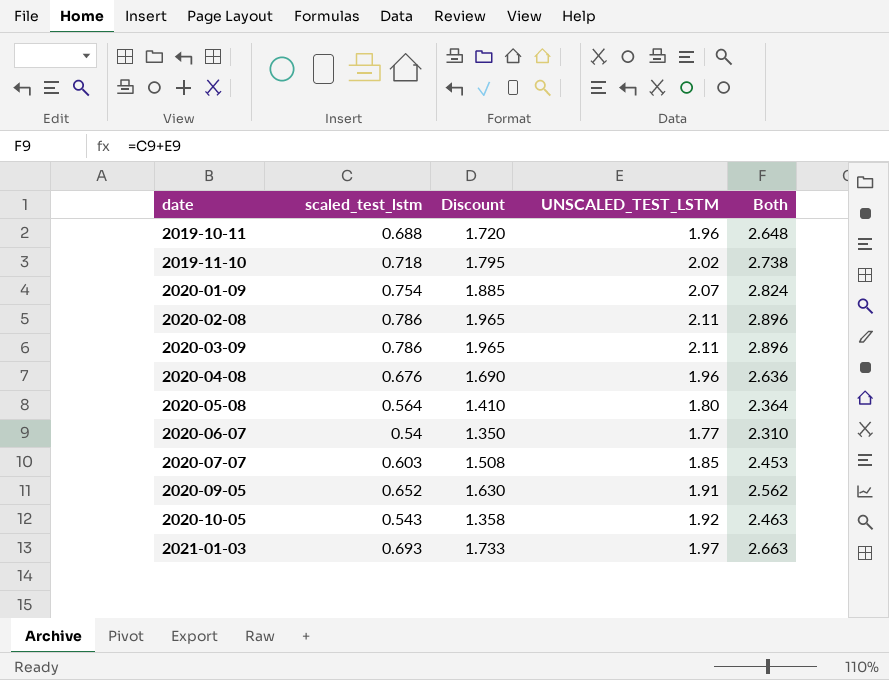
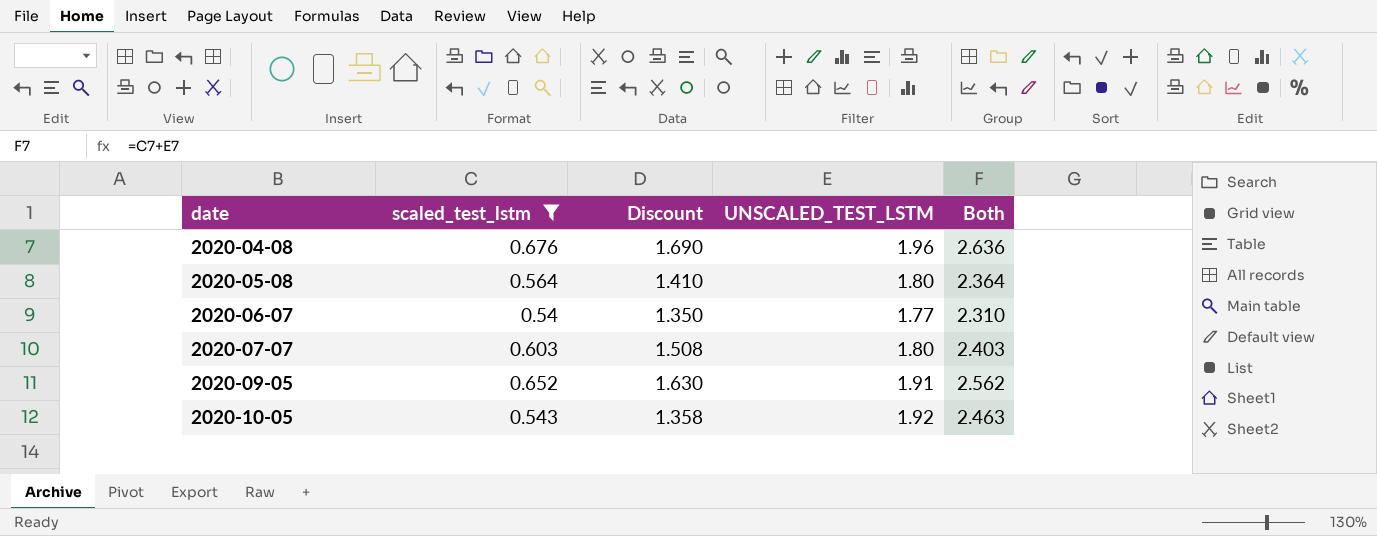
filter: none -> scaled_test_lstm <= 0.676
2020-07-07 | UNSCALED_TEST_LSTM: 1.85 -> 1.80
2020-07-07 | Both: 2.453 -> 2.403

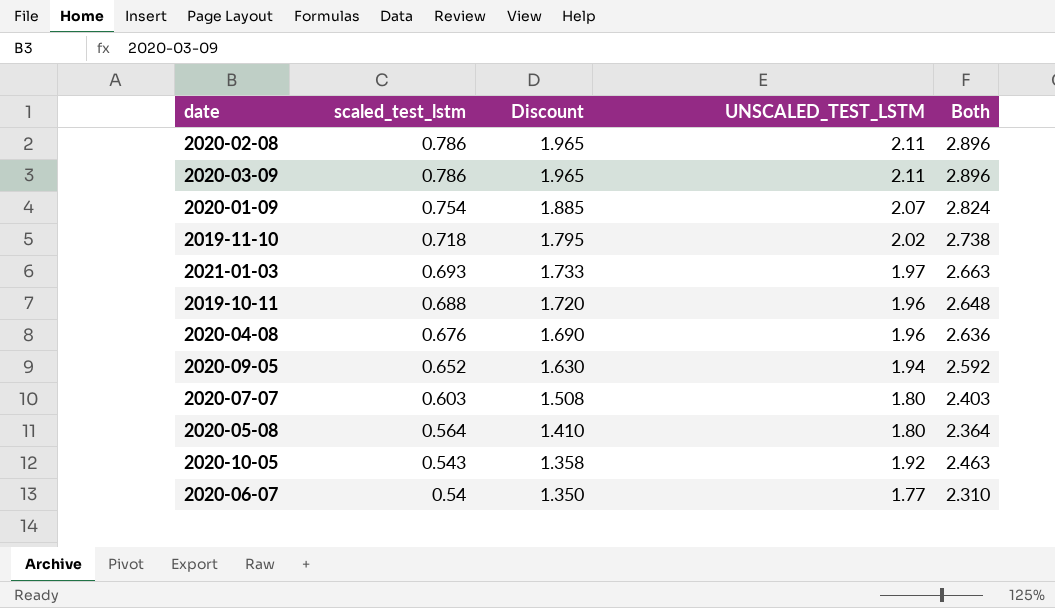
filter: scaled_test_lstm <= 0.676 -> none
row order: date ascending -> scaled_test_lstm descending
2020-09-05 | UNSCALED_TEST_LSTM: 1.91 -> 1.94
2020-09-05 | Both: 2.562 -> 2.592

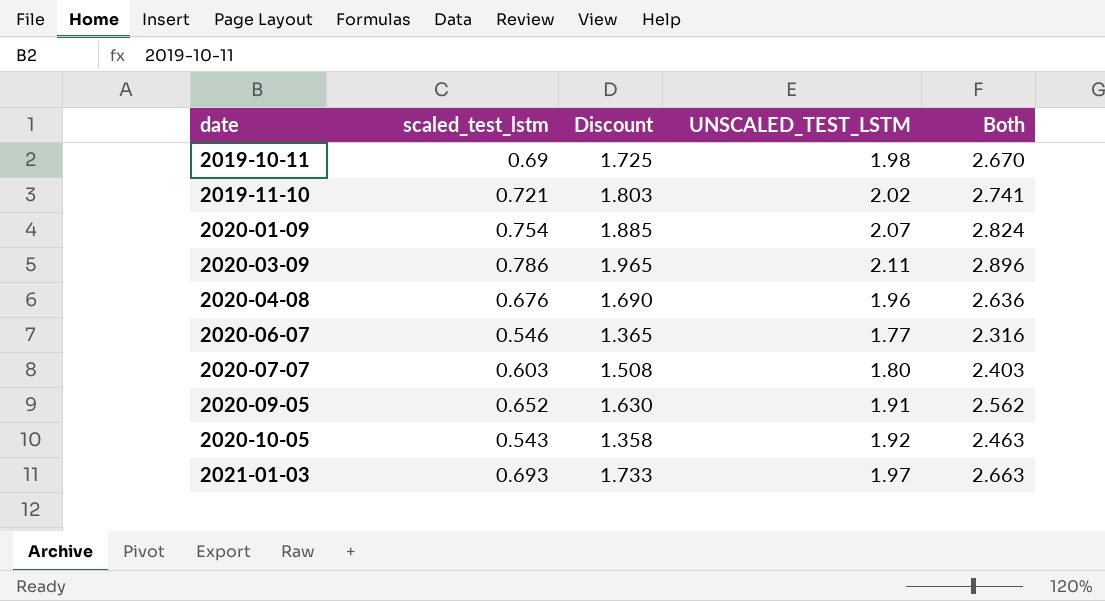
row order: scaled_test_lstm descending -> date ascending
row 2020-02-08: 0.786 | 1.965 | 2.11 | 2.896 -> none
row 2020-05-08: 0.564 | 1.410 | 1.80 | 2.364 -> none
2019-10-11 | scaled_test_lstm: 0.688 -> 0.69
2019-10-11 | Discount: 1.720 -> 1.725
2019-10-11 | UNSCALED_TEST_LSTM: 1.96 -> 1.98
2019-10-11 | Both: 2.648 -> 2.670
2019-11-10 | scaled_test_lstm: 0.718 -> 0.721
2019-11-10 | Discount: 1.795 -> 1.803
2019-11-10 | Both: 2.738 -> 2.741
2020-06-07 | scaled_test_lstm: 0.54 -> 0.546
2020-06-07 | Discount: 1.350 -> 1.365
2020-06-07 | Both: 2.310 -> 2.316
2020-09-05 | UNSCALED_TEST_LSTM: 1.94 -> 1.91
2020-09-05 | Both: 2.592 -> 2.562

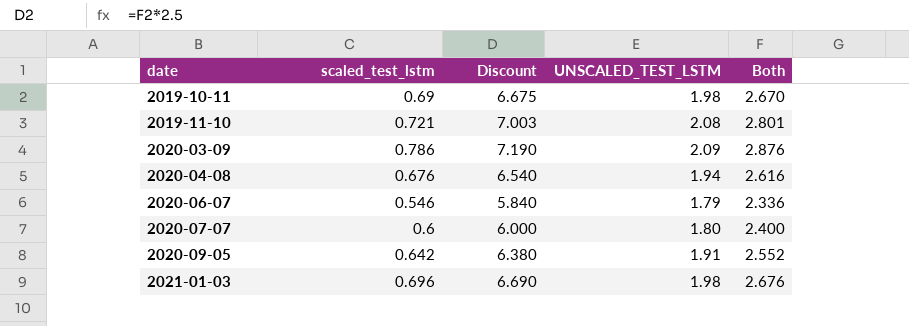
column Discount | formula: [scaled_test_lstm] * 2.5 -> [Both] * 2.5
row 2020-01-09: 0.754 | 1.885 | 2.07 | 2.824 -> none
row 2020-10-05: 0.543 | 1.358 | 1.92 | 2.463 -> none
2019-11-10 | UNSCALED_TEST_LSTM: 2.02 -> 2.08
2019-11-10 | Both: 2.741 -> 2.801
2020-03-09 | UNSCALED_TEST_LSTM: 2.11 -> 2.09
2020-03-09 | Both: 2.896 -> 2.876
2020-04-08 | UNSCALED_TEST_LSTM: 1.96 -> 1.94
2020-04-08 | Both: 2.636 -> 2.616
2020-06-07 | UNSCALED_TEST_LSTM: 1.77 -> 1.79
2020-06-07 | Both: 2.316 -> 2.336
2020-07-07 | scaled_test_lstm: 0.603 -> 0.6
2020-07-07 | Both: 2.403 -> 2.400
2020-09-05 | scaled_test_lstm: 0.652 -> 0.642
2020-09-05 | Both: 2.562 -> 2.552
2021-01-03 | scaled_test_lstm: 0.693 -> 0.696
2021-01-03 | UNSCALED_TEST_LSTM: 1.97 -> 1.98
2021-01-03 | Both: 2.663 -> 2.676

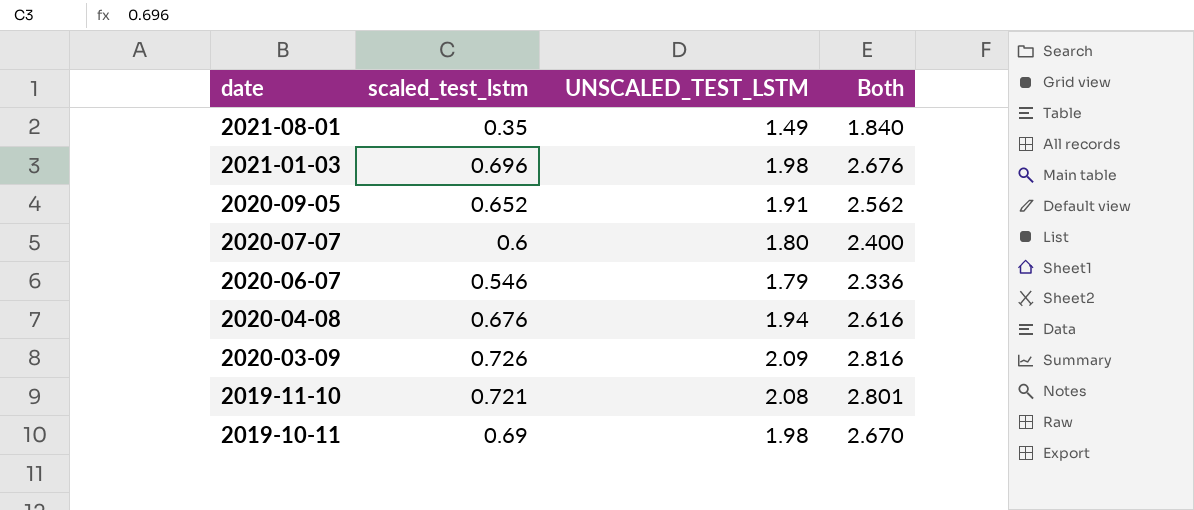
row order: date ascending -> date descending
column Discount | formula: [Both] * 2.5 -> none
row 2021-08-01: none -> 0.35 | 1.49 | 1.840
2020-09-05 | scaled_test_lstm: 0.642 -> 0.652
2020-09-05 | Both: 2.552 -> 2.562
2020-03-09 | scaled_test_lstm: 0.786 -> 0.726
2020-03-09 | Both: 2.876 -> 2.816

